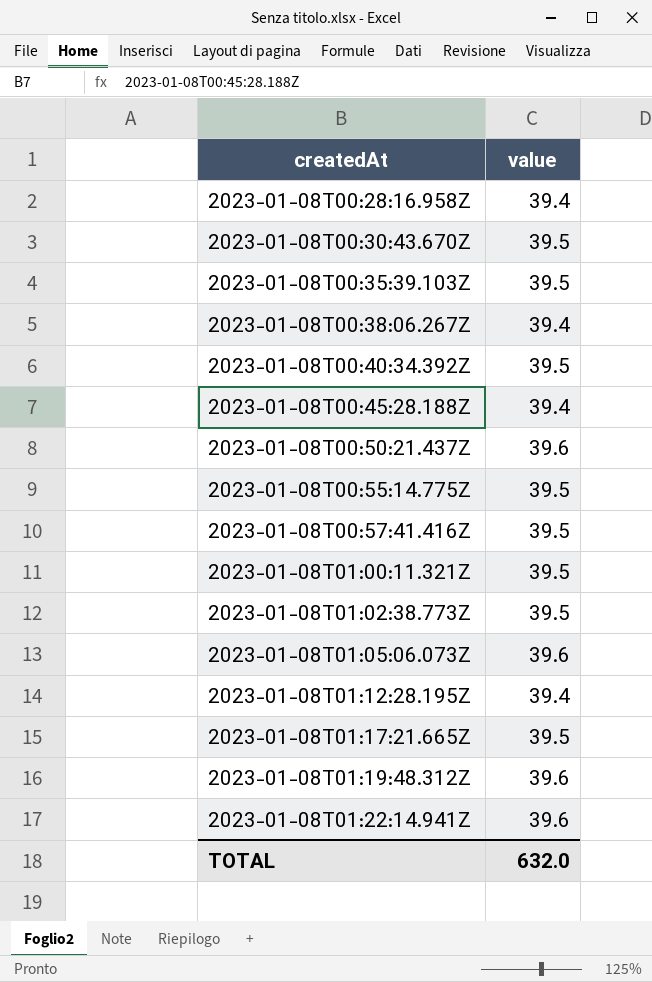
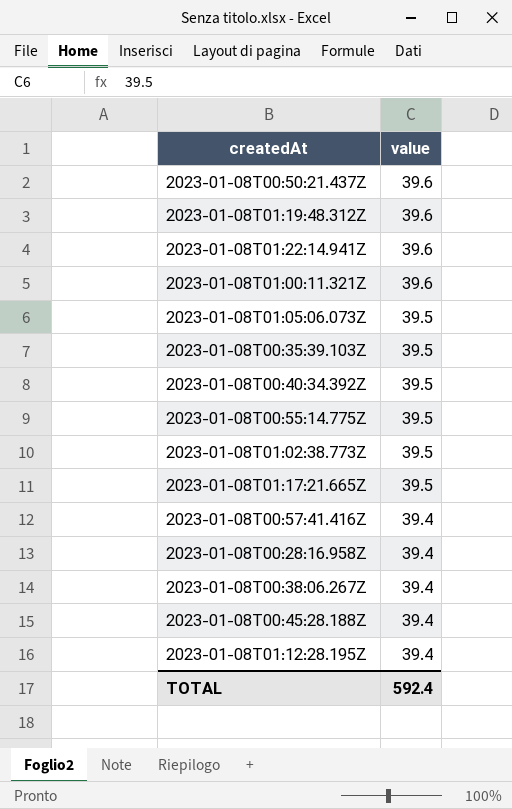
row order: createdAt ascending -> value descending
row 2023-01-08T00:30:43.670Z: 39.5 -> none
2023-01-08T01:00:11.321Z | value: 39.5 -> 39.6
2023-01-08T01:05:06.073Z | value: 39.6 -> 39.5
2023-01-08T00:57:41.416Z | value: 39.5 -> 39.4
TOTAL | value: 632.0 -> 592.4

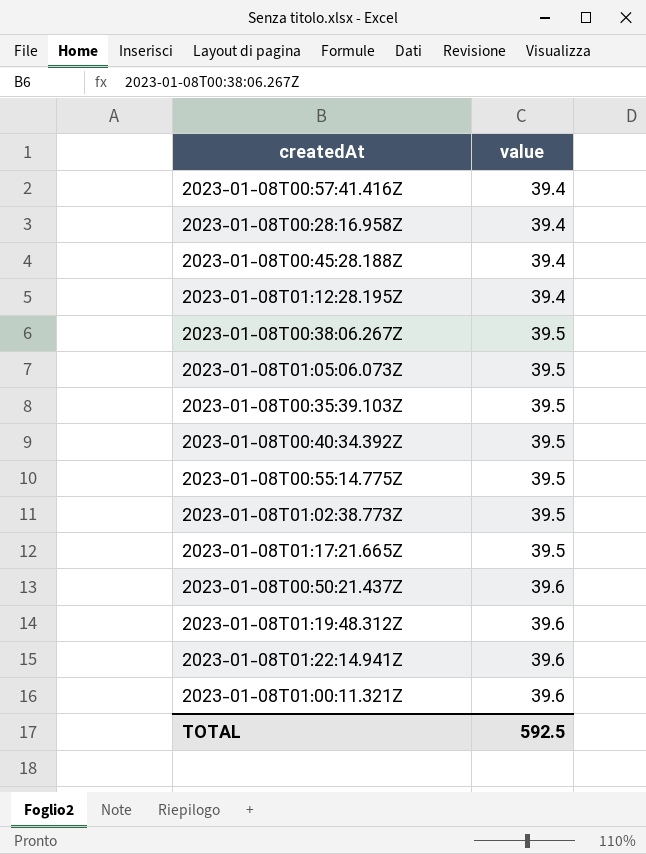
row order: value descending -> value ascending
2023-01-08T00:38:06.267Z | value: 39.4 -> 39.5
TOTAL | value: 592.4 -> 592.5

